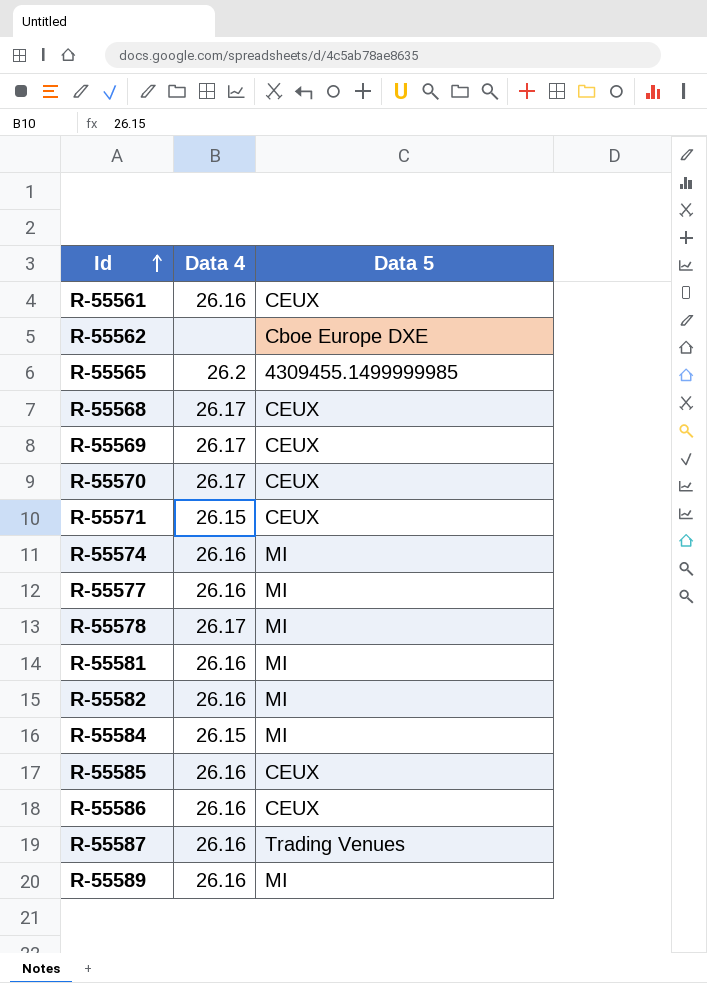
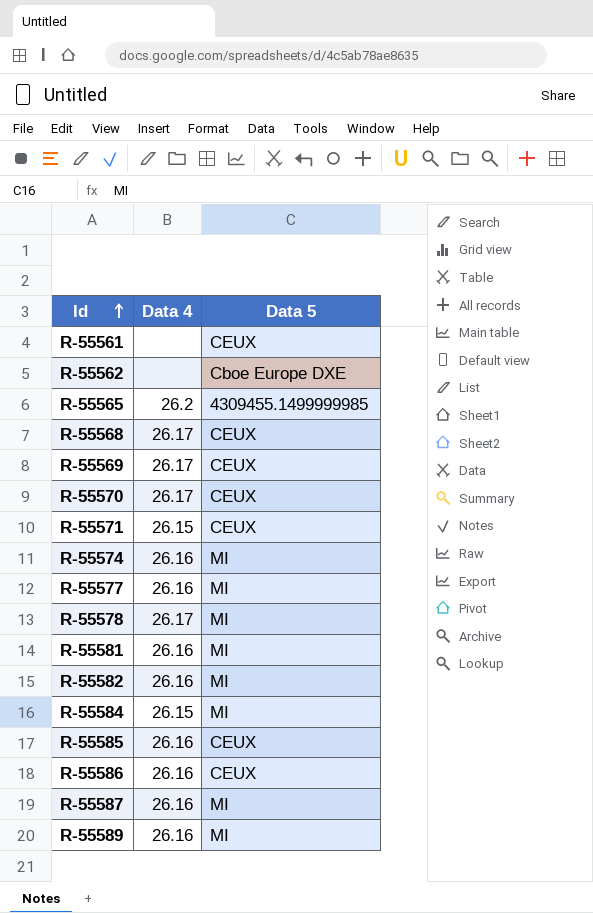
R-55561 | Data 4: 26.16 -> none
R-55587 | Data 5: Trading Venues -> MI

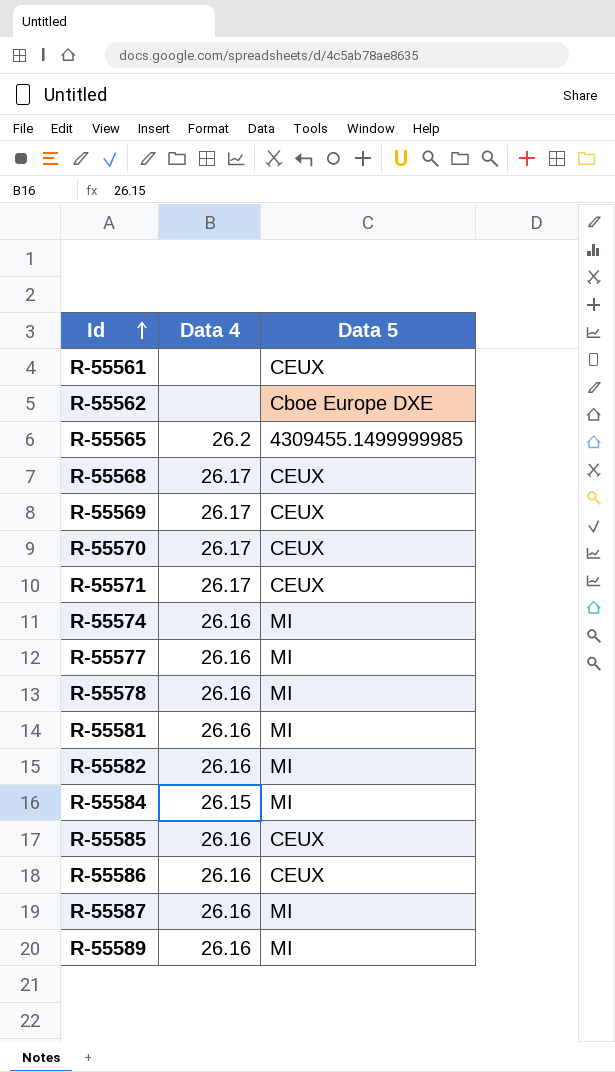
R-55571 | Data 4: 26.15 -> 26.17
R-55578 | Data 4: 26.17 -> 26.16

